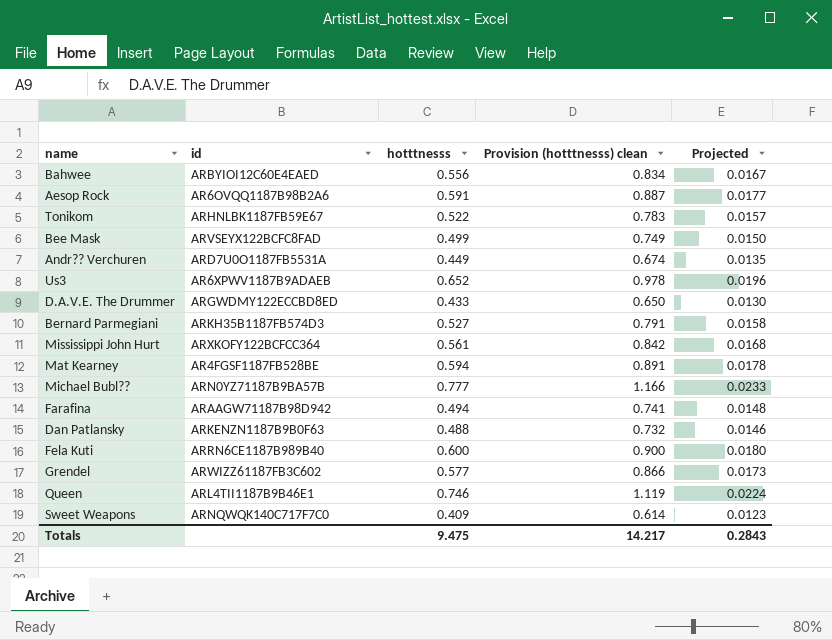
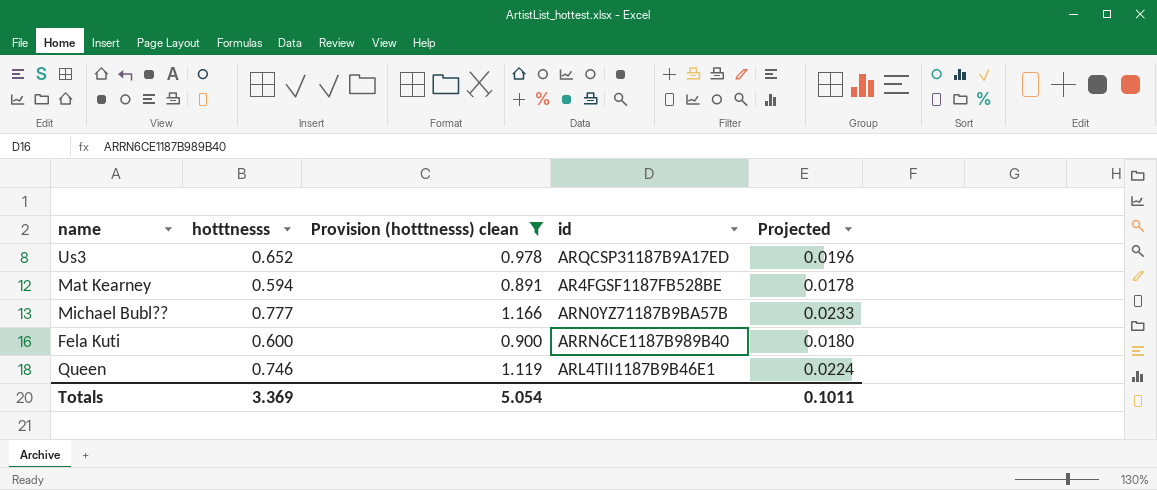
filter: none -> Provision (hotttnesss) clean >= 0.891
column id | position: 2 -> 4
Us3 | id: AR6XPWV1187B9ADAEB -> ARQCSP31187B9A17ED
Totals | hotttnesss: 9.475 -> 3.369
Totals | Provision (hotttnesss) clean: 14.217 -> 5.054
Totals | Projected: 0.2843 -> 0.1011

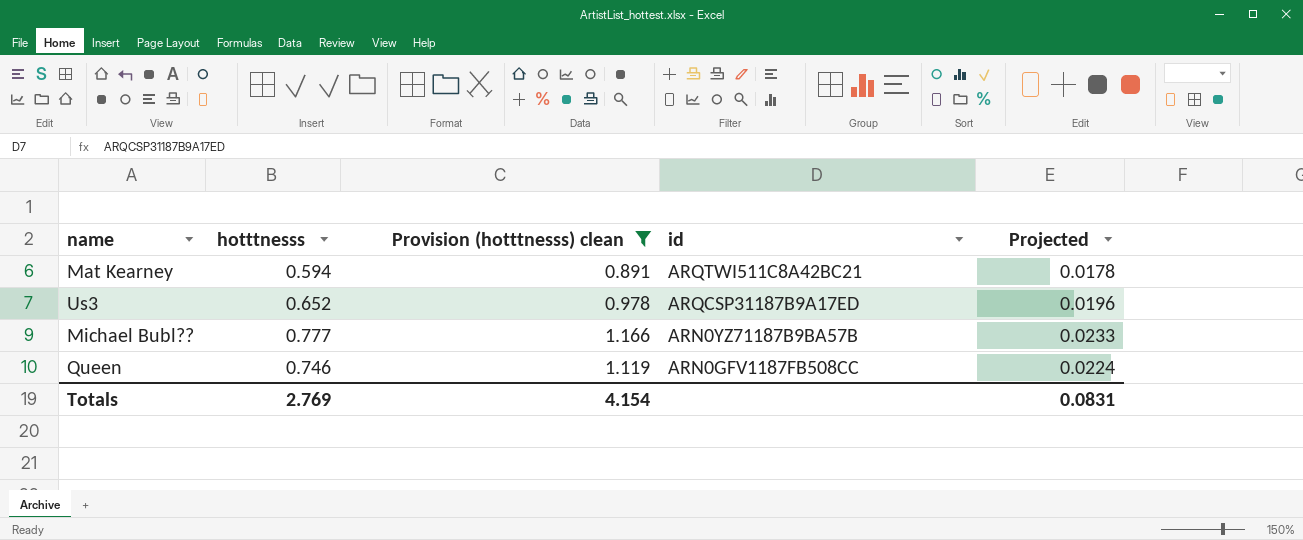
row order: none -> id descending
row Fela Kuti: 0.600 | 0.900 | ARRN6CE1187B989B40 | 0.0180 -> none
Mat Kearney | id: AR4FGSF1187FB528BE -> ARQTWI511C8A42BC21
Queen | id: ARL4TII1187B9B46E1 -> ARN0GFV1187FB508CC
Totals | hotttnesss: 3.369 -> 2.769
Totals | Provision (hotttnesss) clean: 5.054 -> 4.154
Totals | Projected: 0.1011 -> 0.0831

